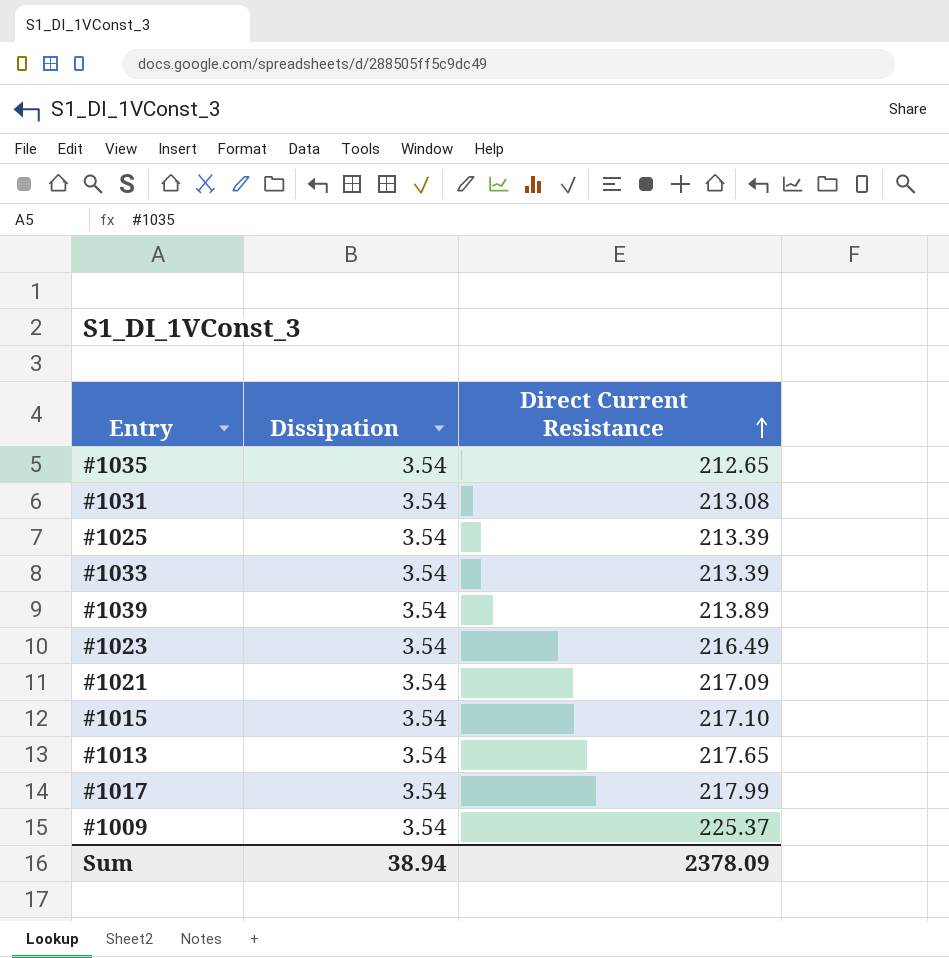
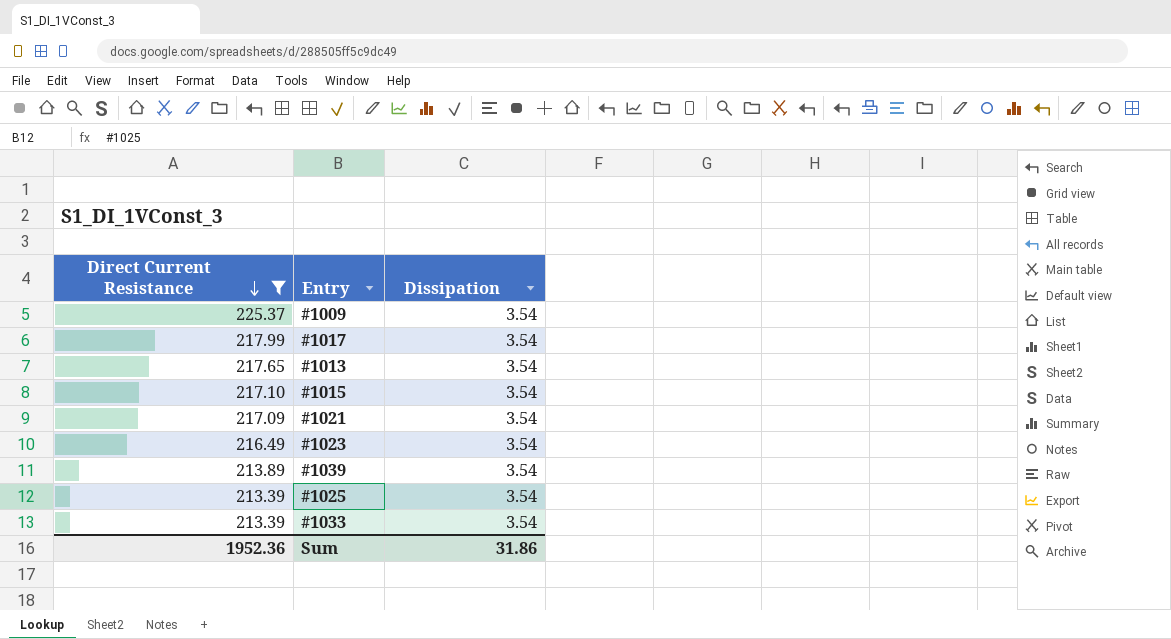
filter: none -> Direct Current Resistance >= 213.39
row order: Direct Current Resistance ascending -> Direct Current Resistance descending
column Direct Current Resistance | position: 3 -> 1
Sum | Direct Current Resistance: 2378.09 -> 1952.36
Sum | Dissipation: 38.94 -> 31.86

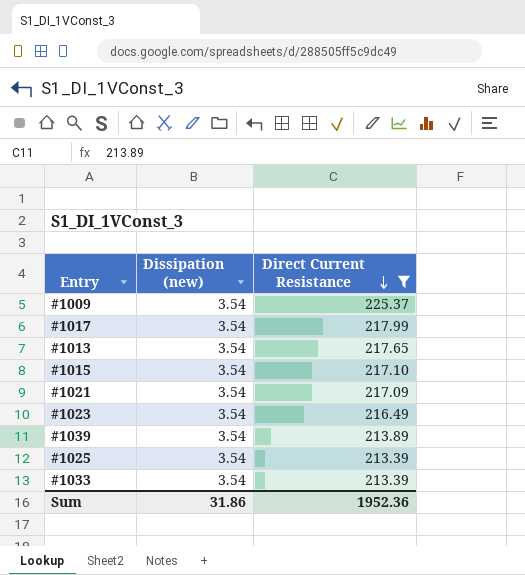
column name: Dissipation -> Dissipation (new)
column Direct Current Resistance | position: 1 -> 3

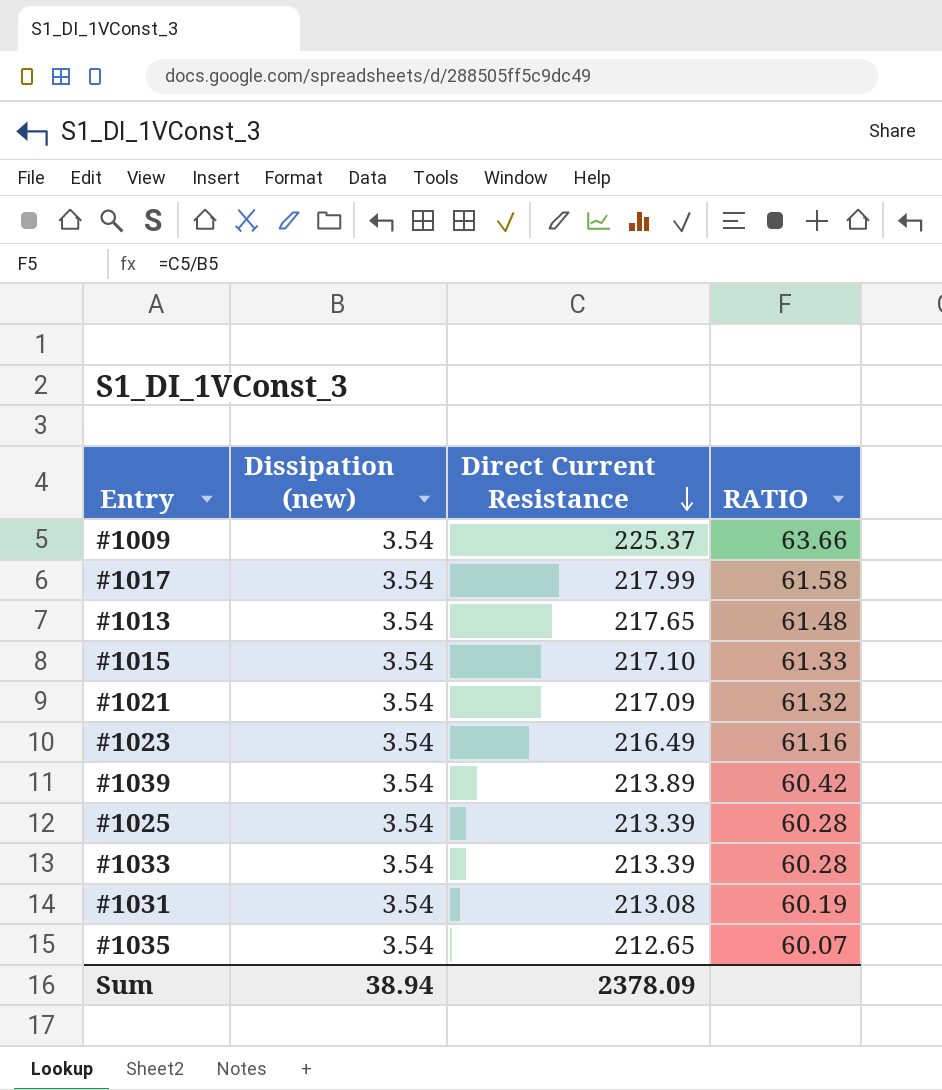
filter: Direct Current Resistance >= 213.39 -> none
column RATIO | formula: none -> [Direct Current Resistance] / [Dissipation (new)]
Sum | Dissipation (new): 31.86 -> 38.94
Sum | Direct Current Resistance: 1952.36 -> 2378.09

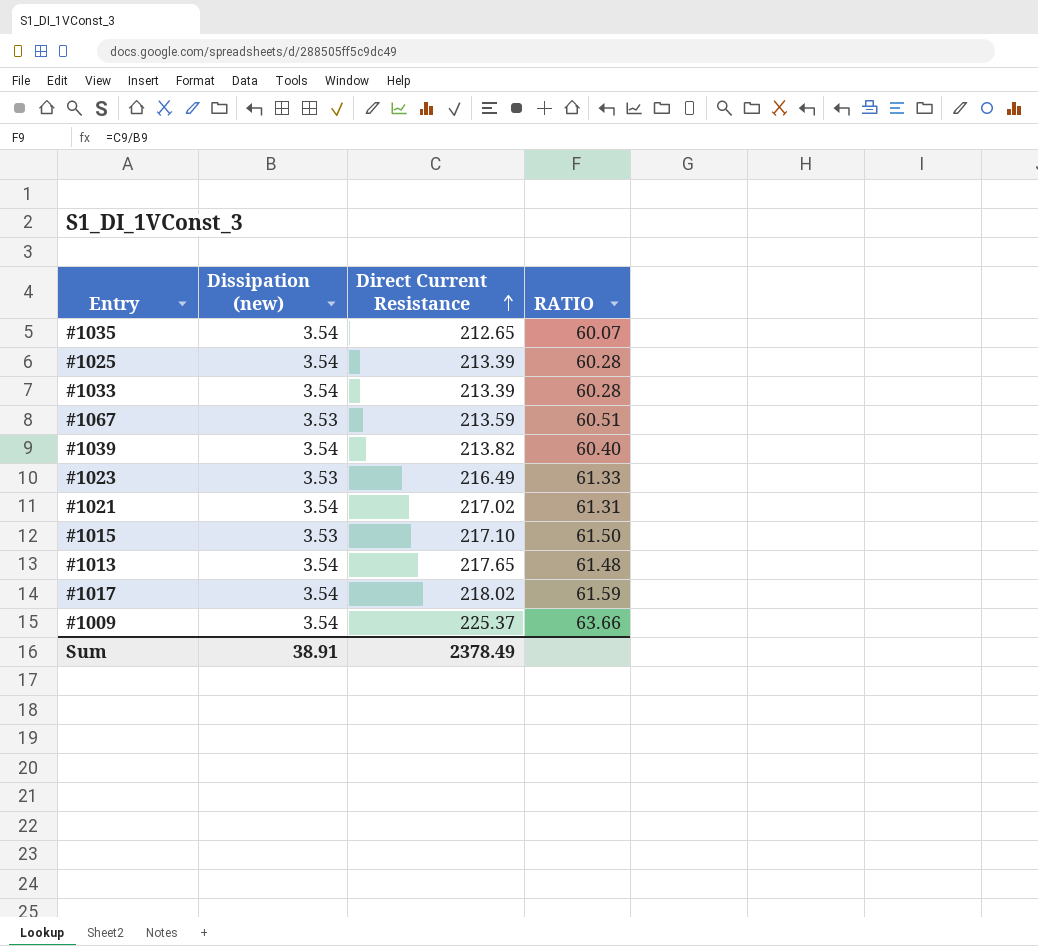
row order: Direct Current Resistance descending -> Direct Current Resistance ascending
row #1031: 3.54 | 213.08 | 60.19 -> none
row #1067: none -> 3.53 | 213.59 | 60.51
#1039 | Direct Current Resistance: 213.89 -> 213.82
#1039 | RATIO: 60.42 -> 60.40
#1023 | Dissipation (new): 3.54 -> 3.53
#1023 | RATIO: 61.16 -> 61.33
#1021 | Direct Current Resistance: 217.09 -> 217.02
#1021 | RATIO: 61.32 -> 61.31
#1015 | Dissipation (new): 3.54 -> 3.53
#1015 | RATIO: 61.33 -> 61.50
#1017 | Direct Current Resistance: 217.99 -> 218.02
#1017 | RATIO: 61.58 -> 61.59
Sum | Dissipation (new): 38.94 -> 38.91
Sum | Direct Current Resistance: 2378.09 -> 2378.49

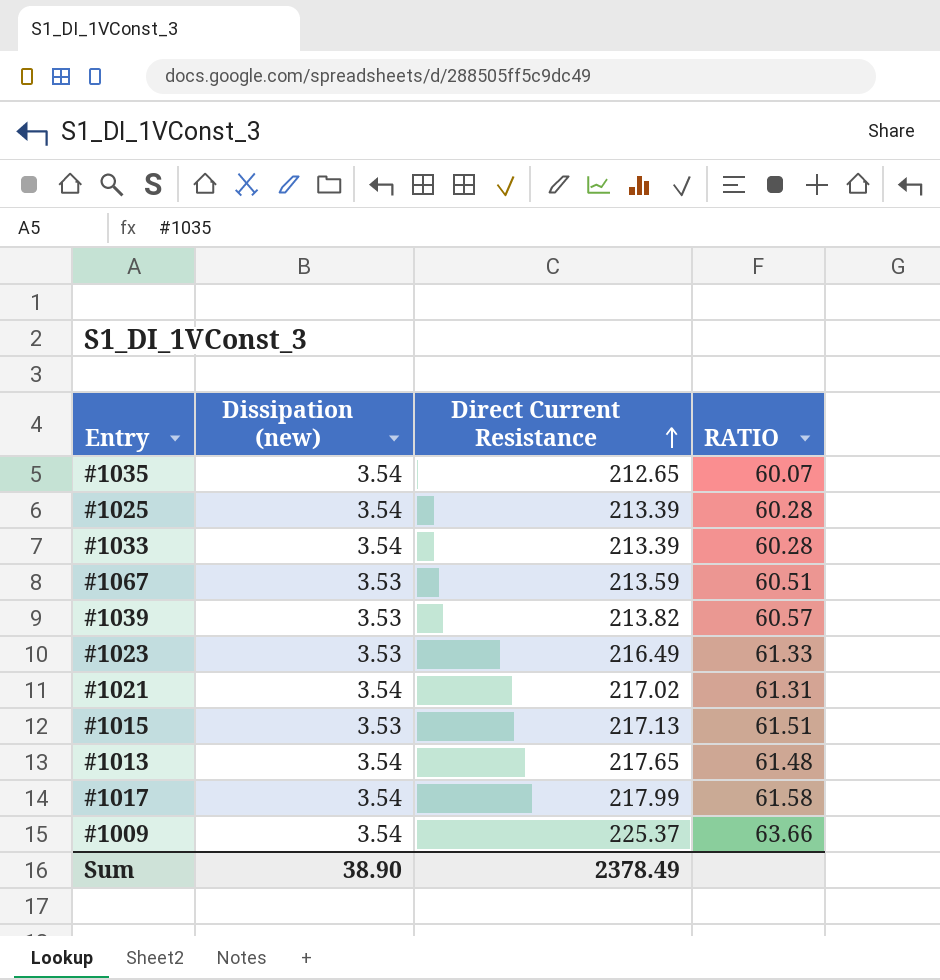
#1039 | Dissipation (new): 3.54 -> 3.53
#1039 | RATIO: 60.40 -> 60.57
#1015 | Direct Current Resistance: 217.10 -> 217.13
#1015 | RATIO: 61.50 -> 61.51
#1017 | Direct Current Resistance: 218.02 -> 217.99
#1017 | RATIO: 61.59 -> 61.58
Sum | Dissipation (new): 38.91 -> 38.90

